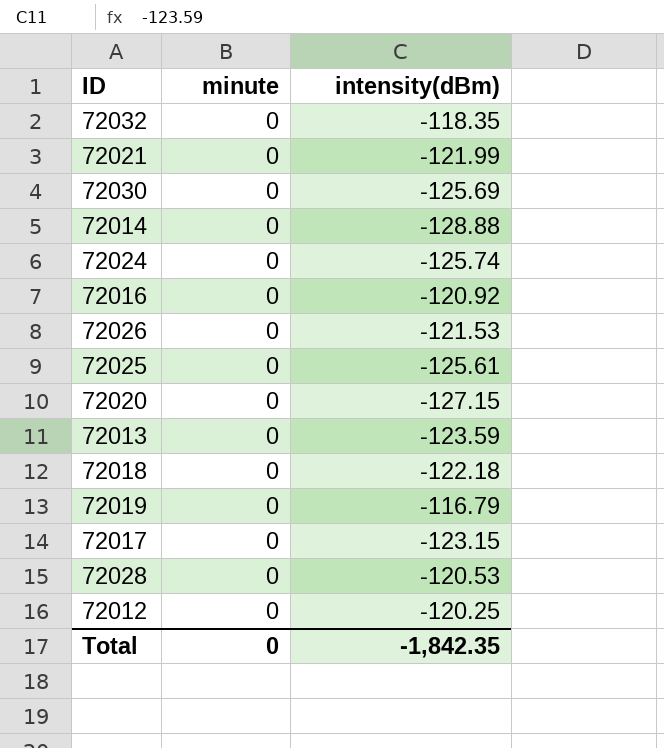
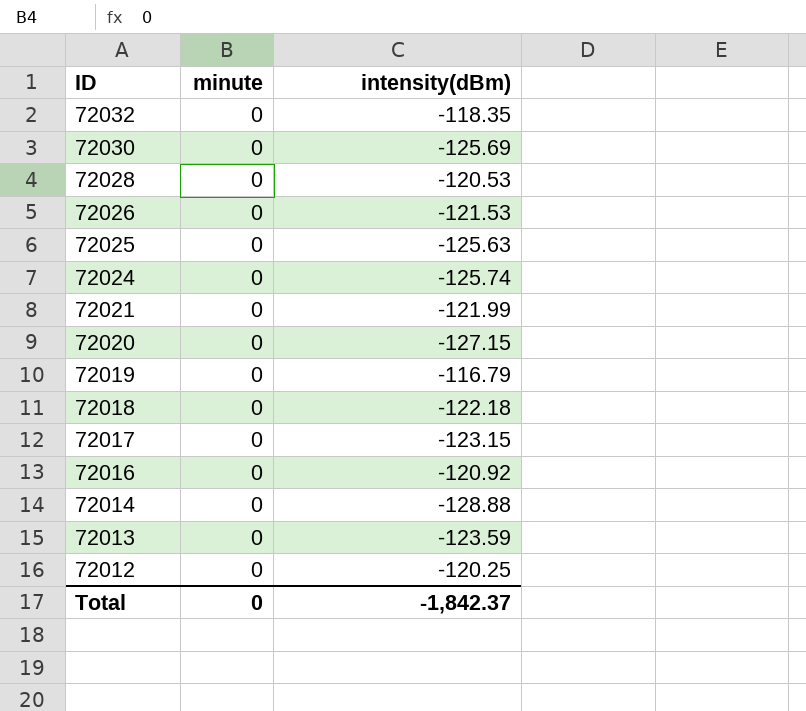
row order: none -> ID descending
72025 | intensity(dBm): -125.61 -> -125.63
Total | intensity(dBm): -1,842.35 -> -1,842.37

